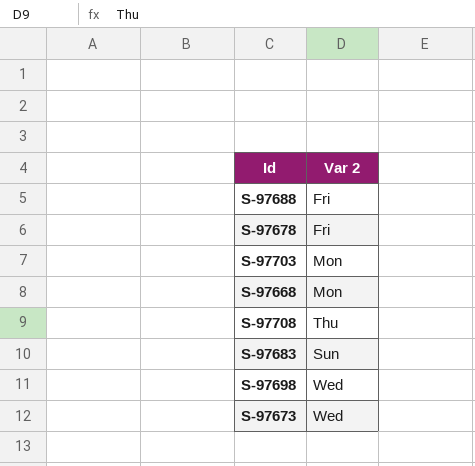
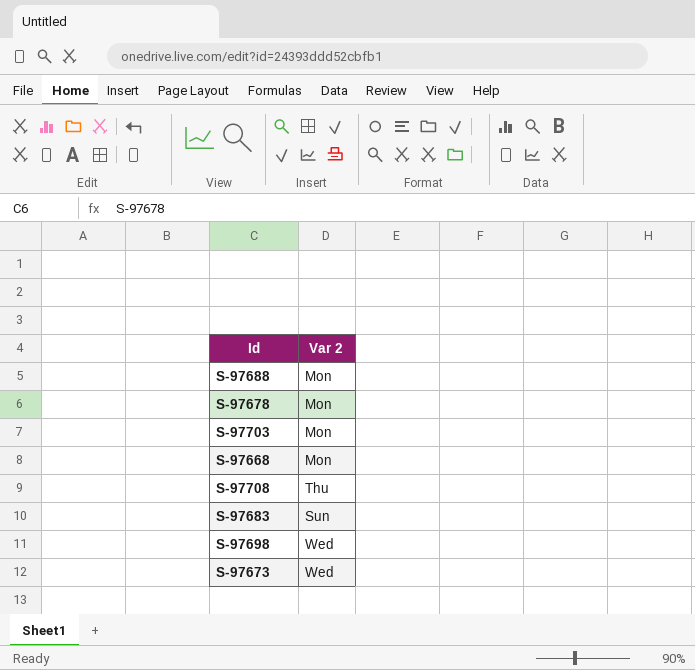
S-97688 | Var 2: Fri -> Mon
S-97678 | Var 2: Fri -> Mon

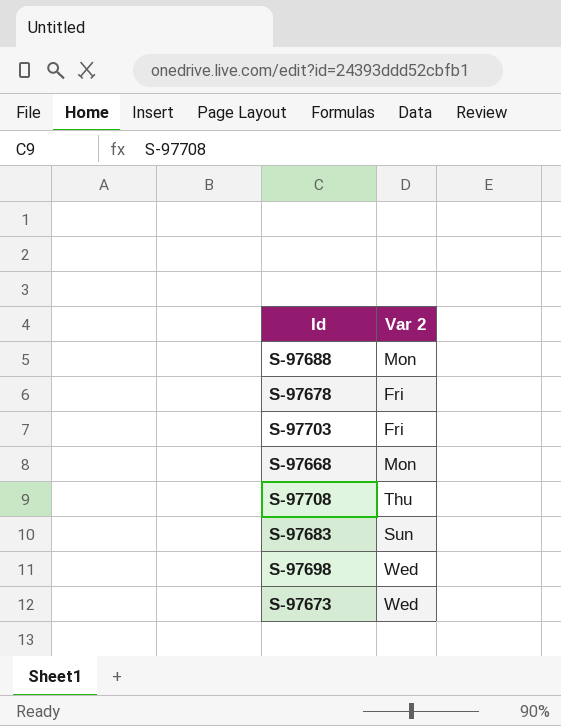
S-97678 | Var 2: Mon -> Fri
S-97703 | Var 2: Mon -> Fri

